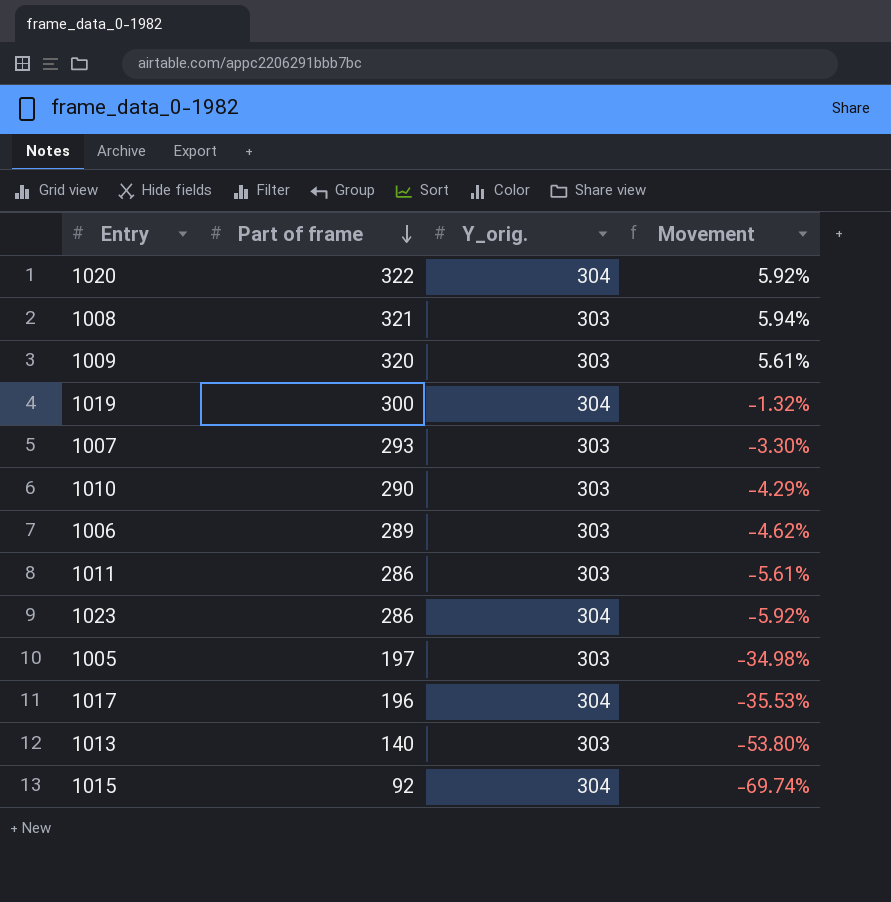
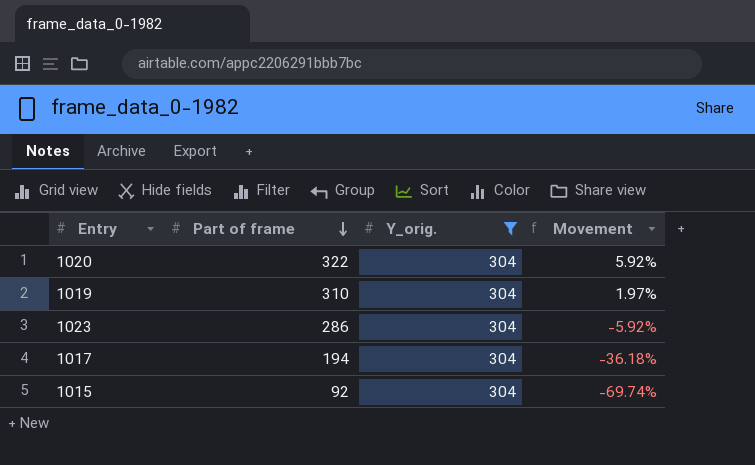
filter: none -> Y_orig. = 304
1019 | Part of frame: 300 -> 310
1019 | Movement: -1.32% -> 1.97%
1017 | Part of frame: 196 -> 194
1017 | Movement: -35.53% -> -36.18%

